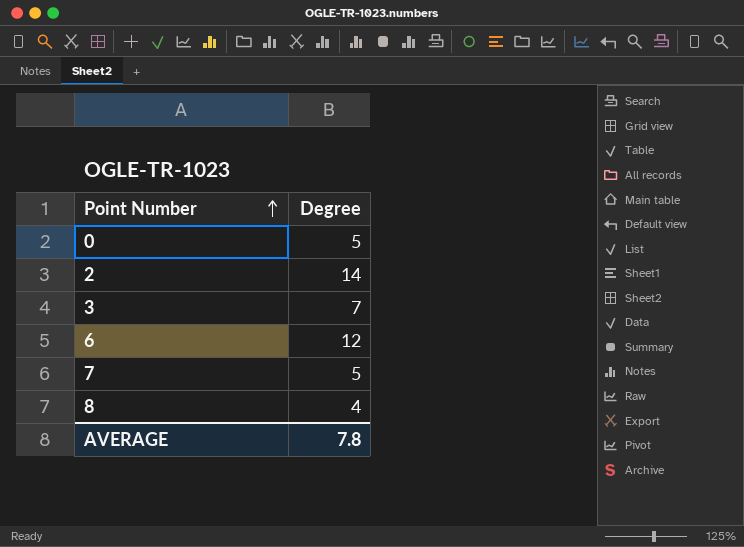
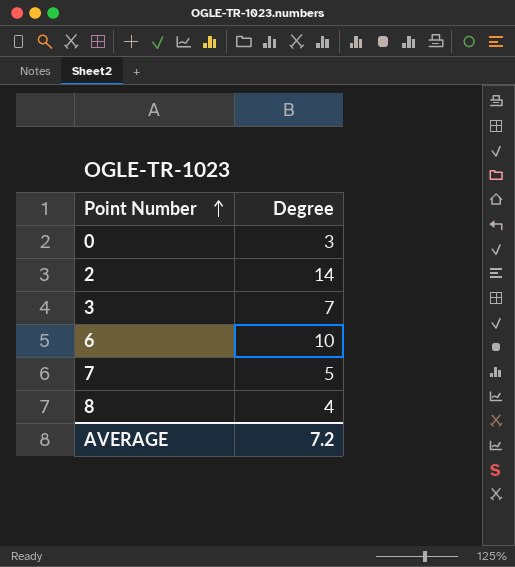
0 | Degree: 5 -> 3
6 | Degree: 12 -> 10
AVERAGE | Degree: 7.8 -> 7.2

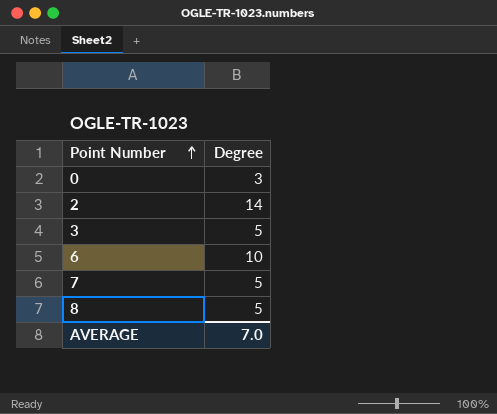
3 | Degree: 7 -> 5
8 | Degree: 4 -> 5
AVERAGE | Degree: 7.2 -> 7.0

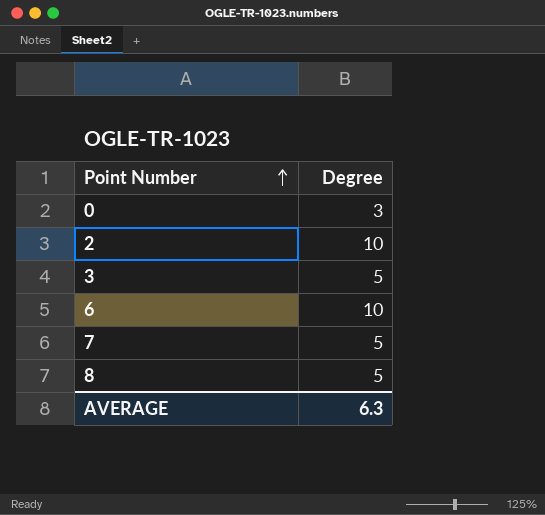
2 | Degree: 14 -> 10
AVERAGE | Degree: 7.0 -> 6.3

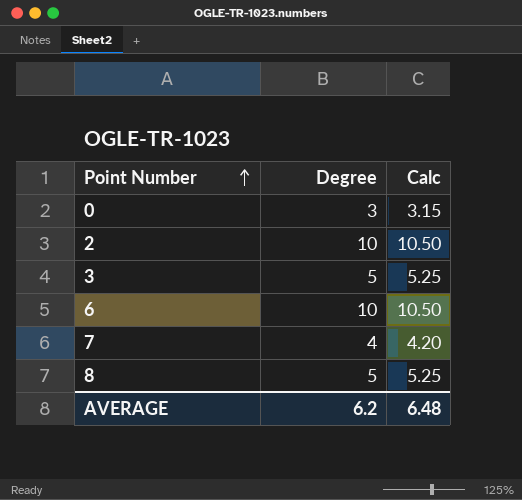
column Calc | formula: none -> [Degree] * 1.05
7 | Degree: 5 -> 4
AVERAGE | Degree: 6.3 -> 6.2

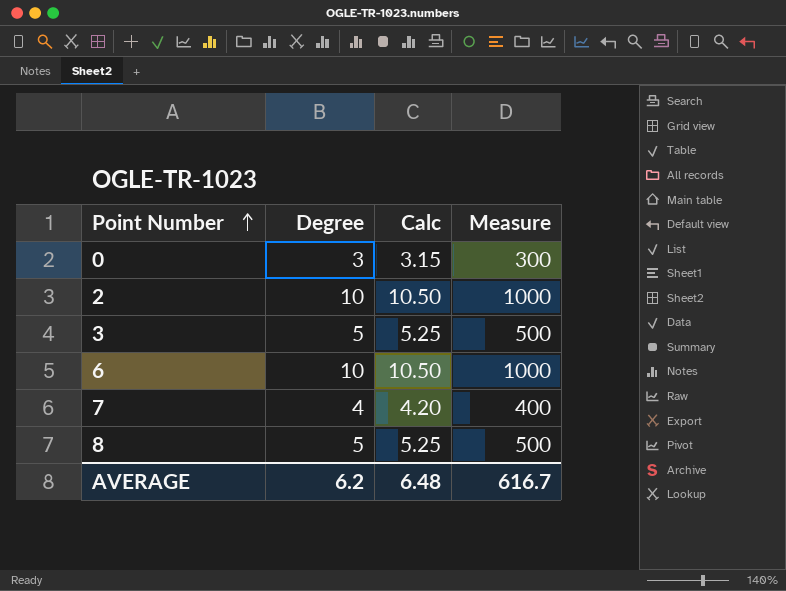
column Measure | formula: none -> [Degree] * 100

